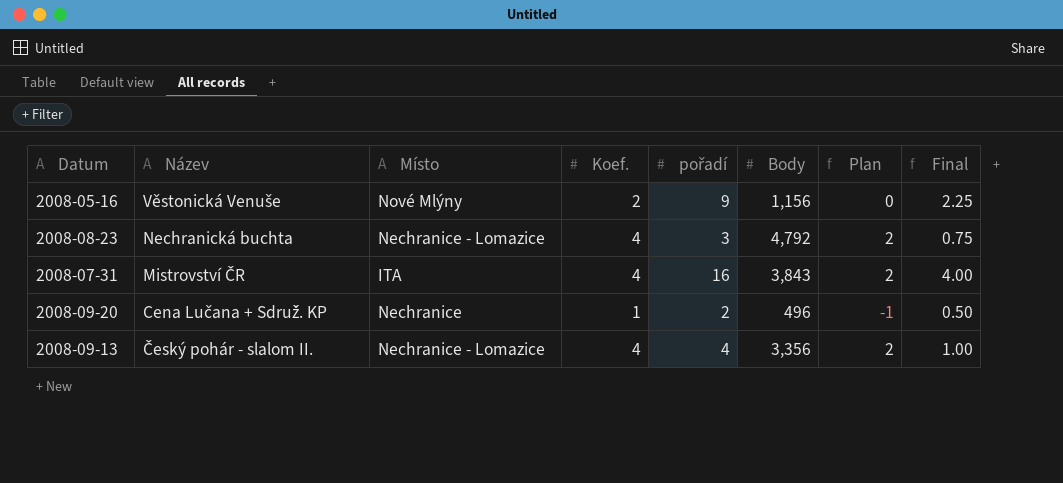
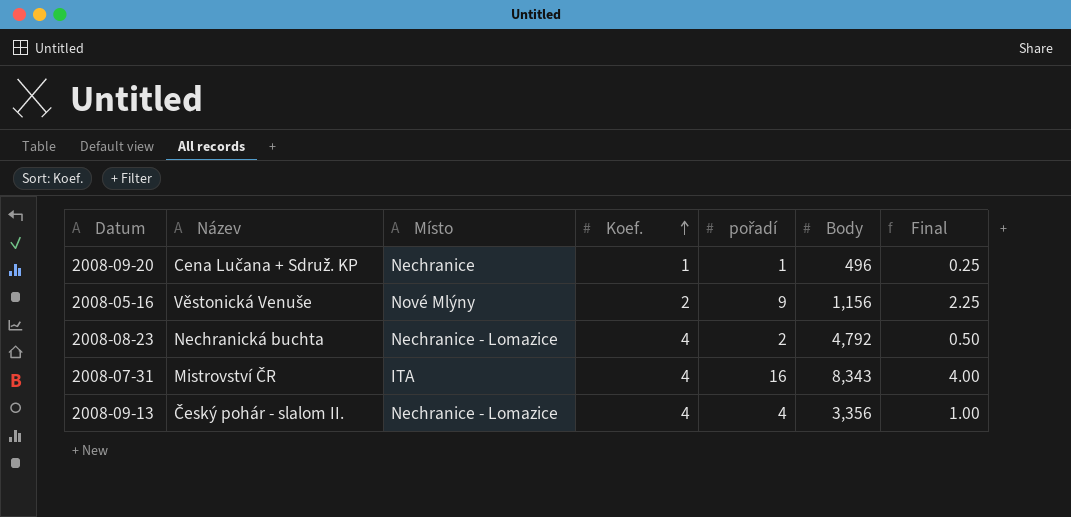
row order: none -> Koef. ascending
column Plan | formula: [Koef.] - 2 -> none
2008-09-20 | pořadí: 2 -> 1
2008-09-20 | Final: 0.50 -> 0.25
2008-08-23 | pořadí: 3 -> 2
2008-08-23 | Final: 0.75 -> 0.50
2008-07-31 | Body: 3,843 -> 8,343

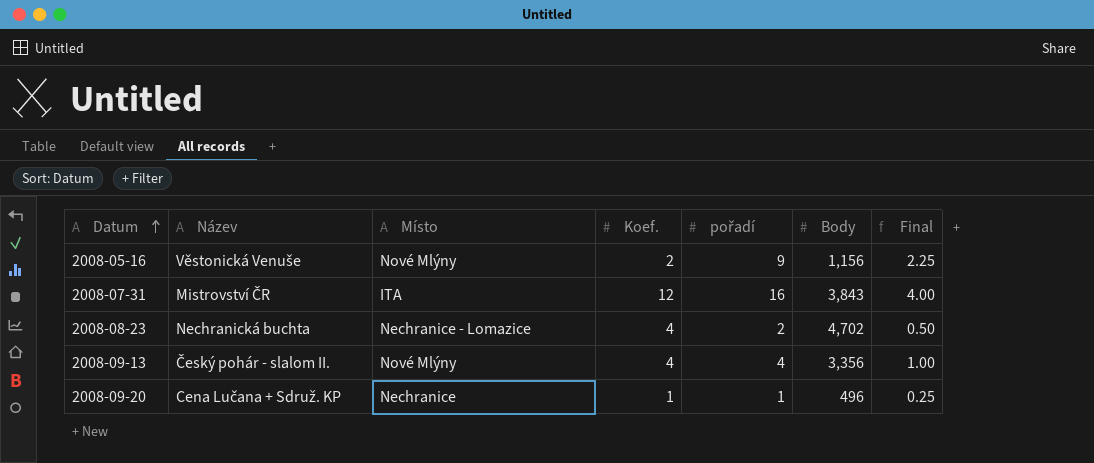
row order: Koef. ascending -> Datum ascending
2008-07-31 | Koef.: 4 -> 12
2008-07-31 | Body: 8,343 -> 3,843
2008-08-23 | Body: 4,792 -> 4,702
2008-09-13 | Místo: Nechranice - Lomazice -> Nové Mlýny

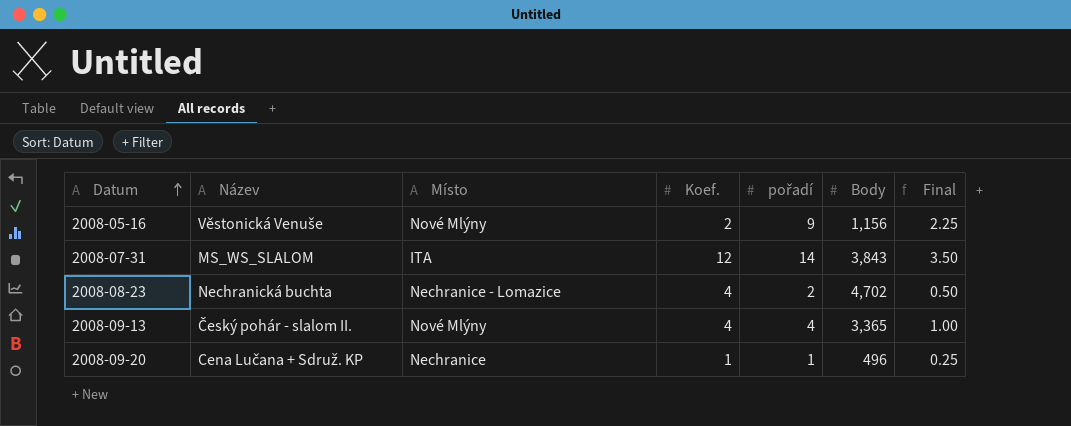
2008-07-31 | Název: Mistrovství ČR -> MS_WS_SLALOM
2008-07-31 | pořadí: 16 -> 14
2008-07-31 | Final: 4.00 -> 3.50
2008-09-13 | Body: 3,356 -> 3,365

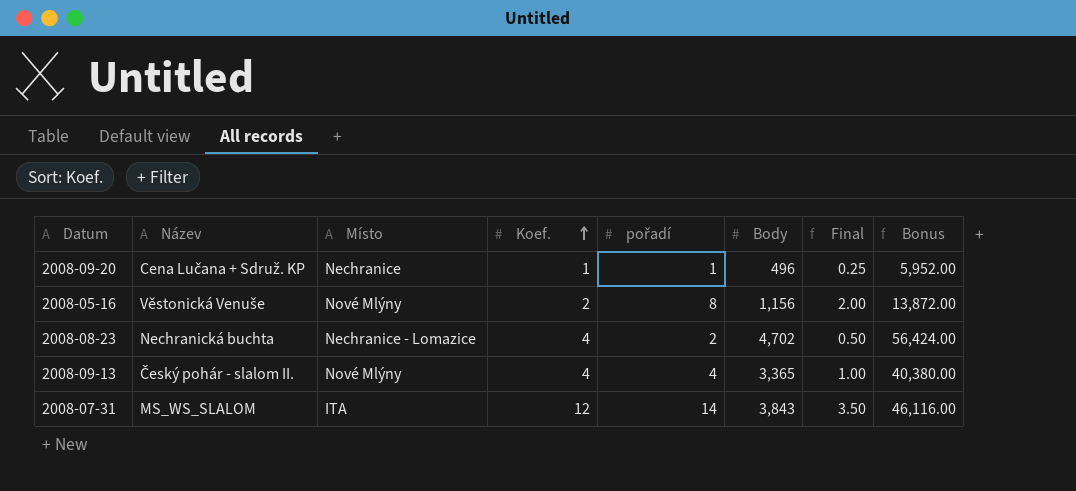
row order: Datum ascending -> Koef. ascending
column Bonus | formula: none -> [Body] * 12
2008-05-16 | pořadí: 9 -> 8
2008-05-16 | Final: 2.25 -> 2.00

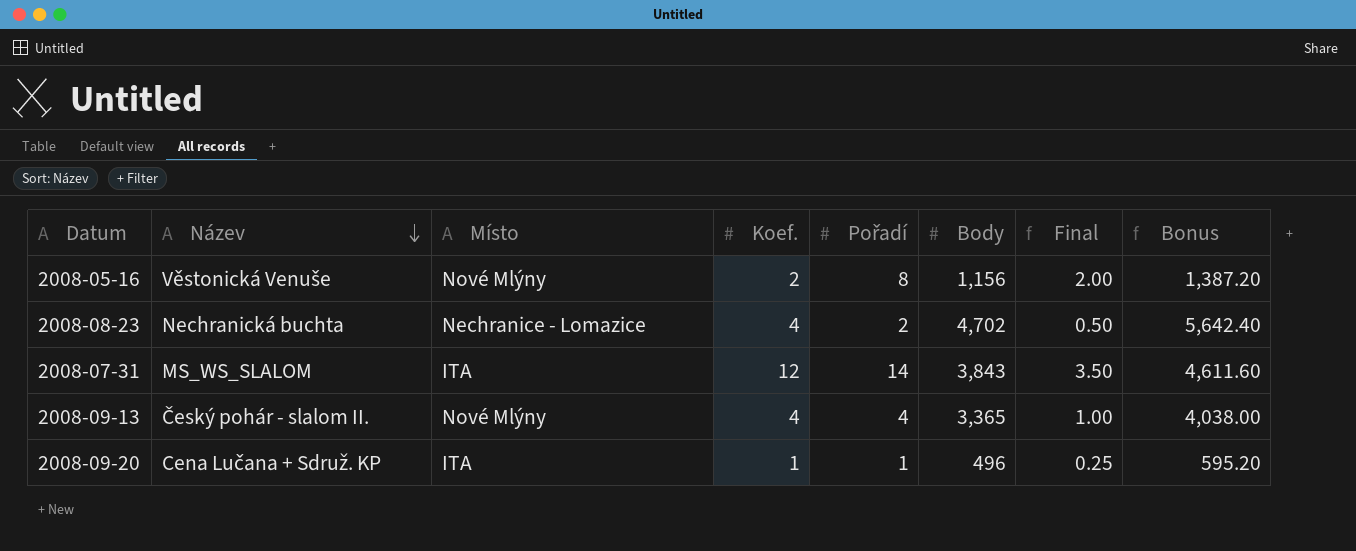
row order: Koef. ascending -> Název descending
column name: pořadí -> Pořadí
column Bonus | formula: [Body] * 12 -> [Body] * 1.2
2008-09-20 | Místo: Nechranice -> ITA

